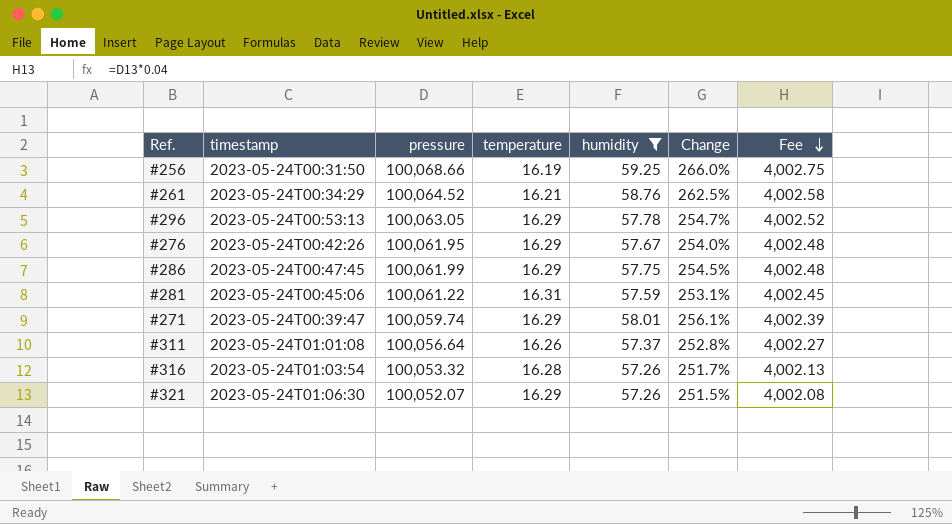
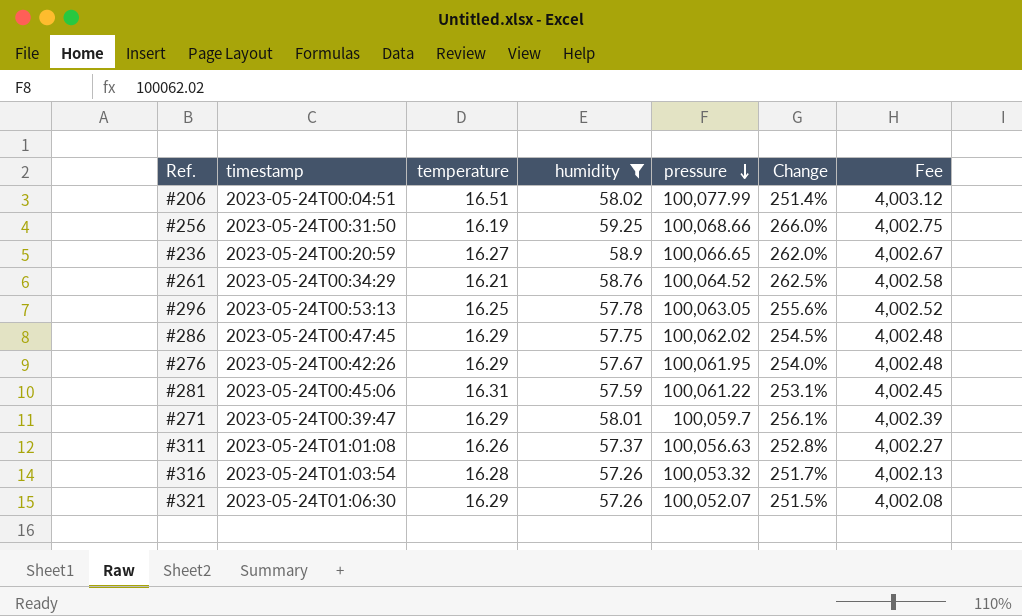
row order: Fee descending -> pressure descending
column pressure | position: 3 -> 5
row #206: none -> 2023-05-24T00:04:51 | 16.51 | 58.02 | 100,077.99 | 251.4% | 4,003.12
row #236: none -> 2023-05-24T00:20:59 | 16.27 | 58.9 | 100,066.65 | 262.0% | 4,002.67
#296 | temperature: 16.29 -> 16.25
#296 | Change: 254.7% -> 255.6%
#286 | pressure: 100,061.99 -> 100,062.02
#271 | pressure: 100,059.74 -> 100,059.7
#311 | pressure: 100,056.64 -> 100,056.63

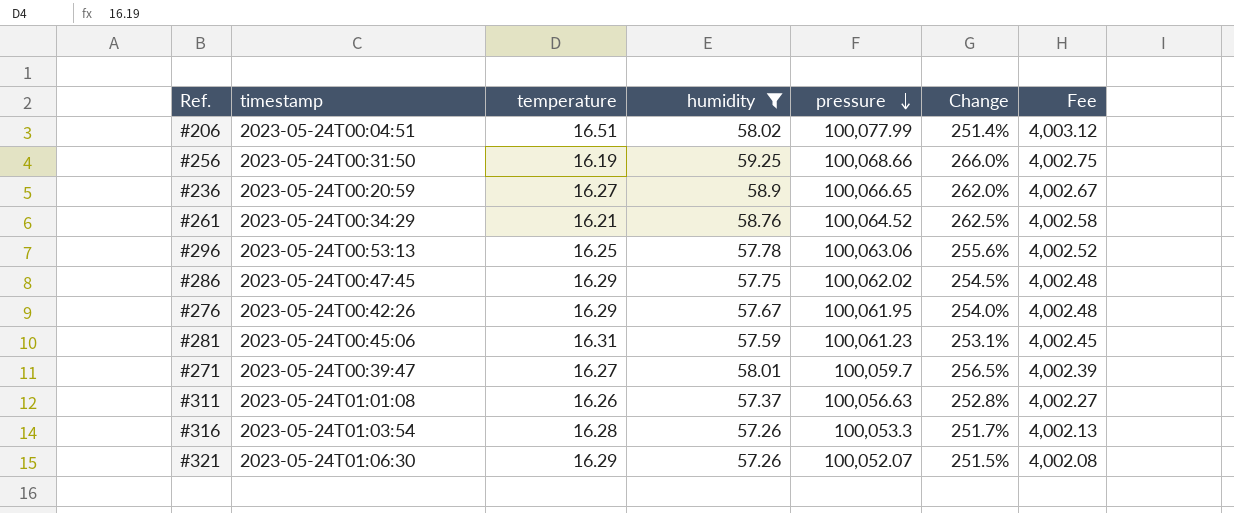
#296 | pressure: 100,063.05 -> 100,063.06
#281 | pressure: 100,061.22 -> 100,061.23
#271 | temperature: 16.29 -> 16.27
#271 | Change: 256.1% -> 256.5%
#316 | pressure: 100,053.32 -> 100,053.3

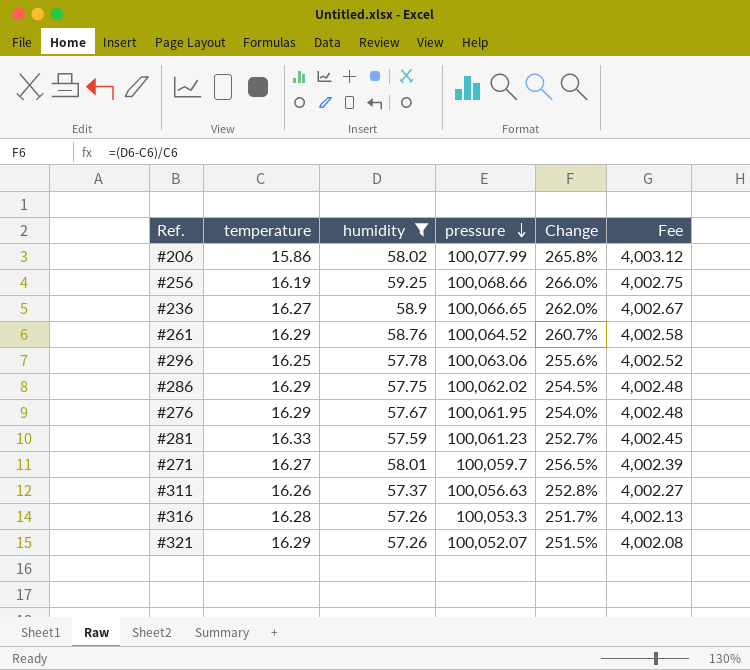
column timestamp | position: 2 -> none
#206 | temperature: 16.51 -> 15.86
#206 | Change: 251.4% -> 265.8%
#261 | temperature: 16.21 -> 16.29
#261 | Change: 262.5% -> 260.7%
#281 | temperature: 16.31 -> 16.33
#281 | Change: 253.1% -> 252.7%

